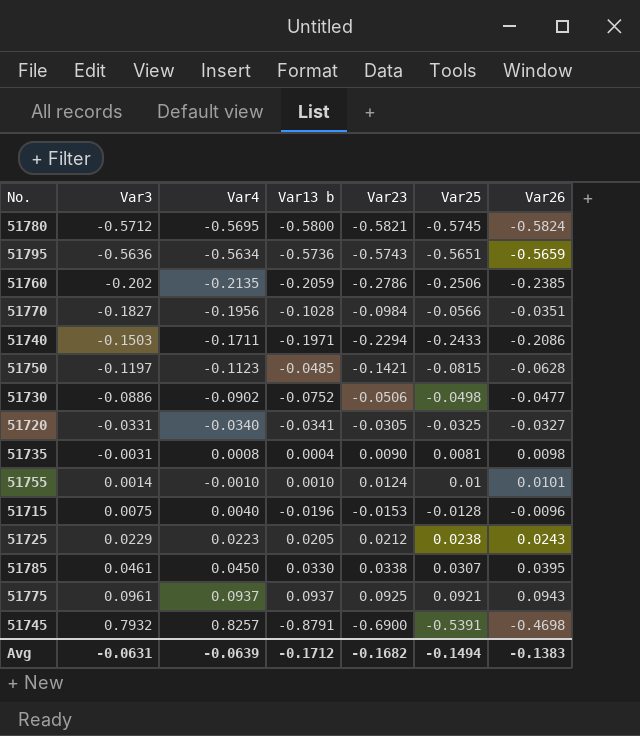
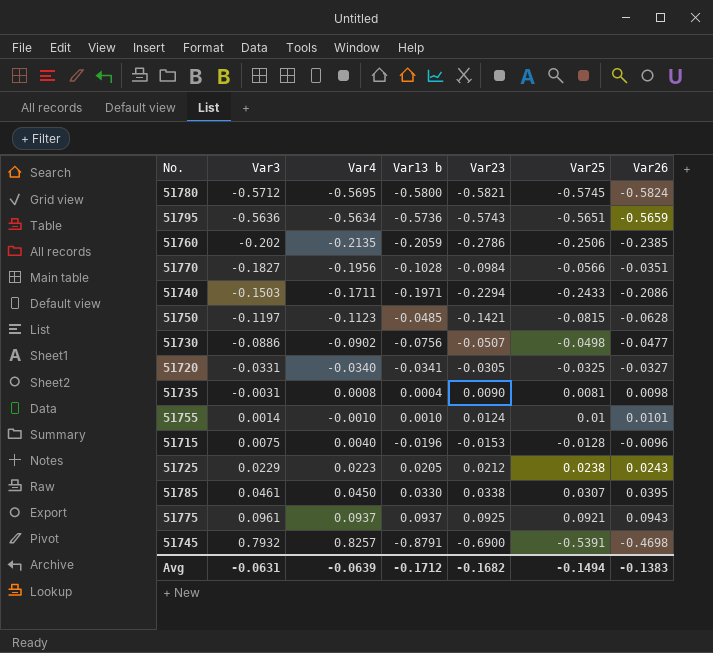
51730 | Var13 b: -0.0752 -> -0.0756
51730 | Var23: -0.0506 -> -0.0507

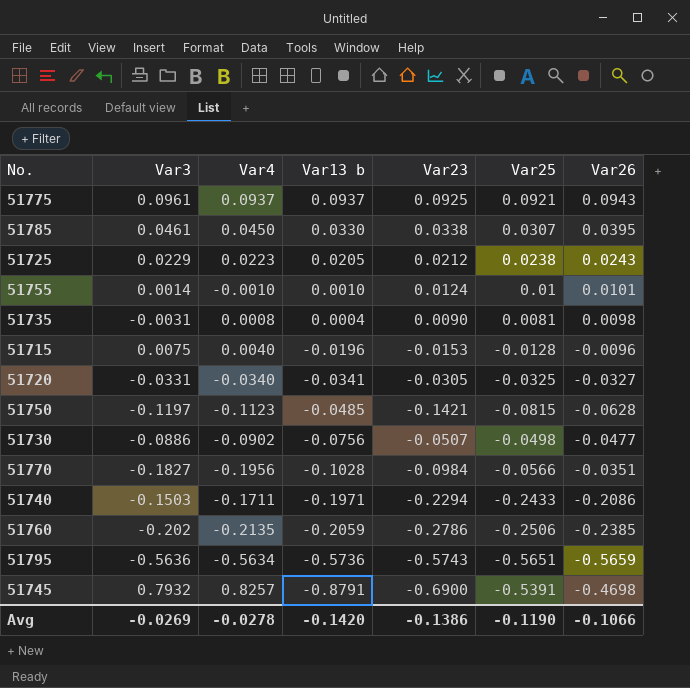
row order: Var3 ascending -> Var13 b descending
row 51780: -0.5712 | -0.5695 | -0.5800 | -0.5821 | -0.5745 | -0.5824 -> none
Avg | Var3: -0.0631 -> -0.0269
Avg | Var4: -0.0639 -> -0.0278
Avg | Var13 b: -0.1712 -> -0.1420
Avg | Var23: -0.1682 -> -0.1386
Avg | Var25: -0.1494 -> -0.1190
Avg | Var26: -0.1383 -> -0.1066

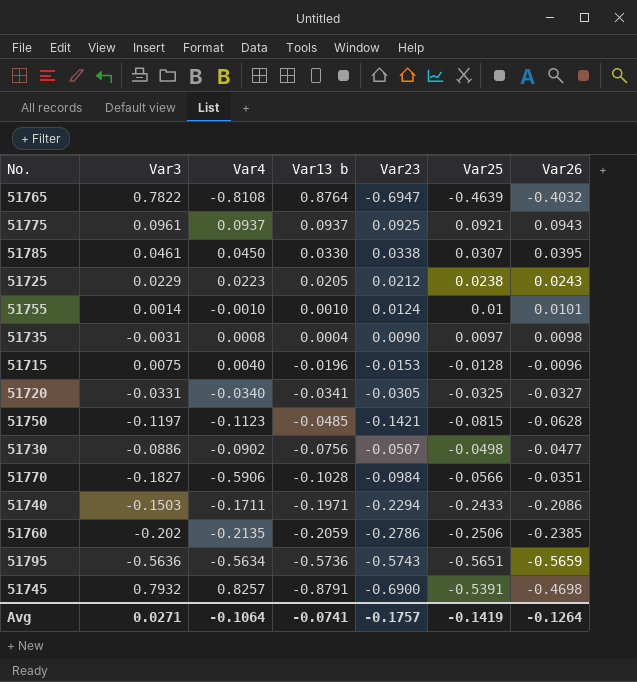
row 51765: none -> 0.7822 | -0.8108 | 0.8764 | -0.6947 | -0.4639 | -0.4032
51735 | Var25: 0.0081 -> 0.0097
51770 | Var4: -0.1956 -> -0.5906
Avg | Var3: -0.0269 -> 0.0271
Avg | Var4: -0.0278 -> -0.1064
Avg | Var13 b: -0.1420 -> -0.0741
Avg | Var23: -0.1386 -> -0.1757
Avg | Var25: -0.1190 -> -0.1419
Avg | Var26: -0.1066 -> -0.1264

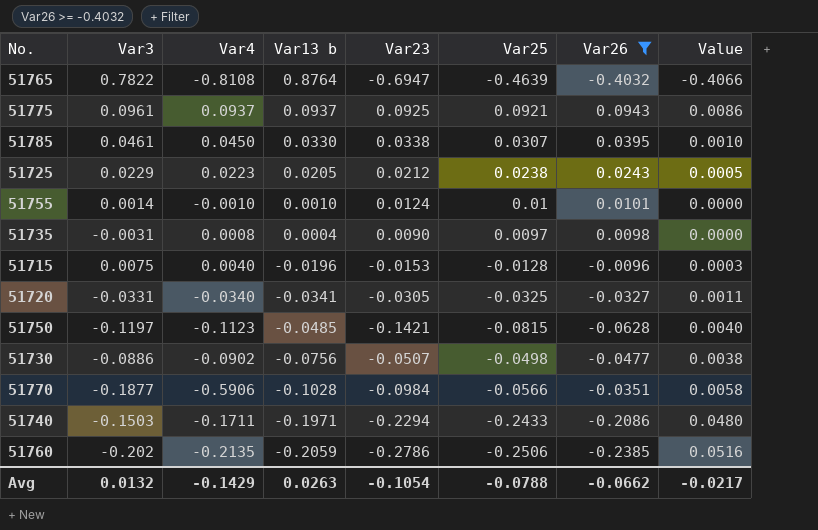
filter: none -> Var26 >= -0.4032
column Value | formula: none -> [Var13 b] * [Var25]
51770 | Var3: -0.1827 -> -0.1877
Avg | Var3: 0.0271 -> 0.0132
Avg | Var4: -0.1064 -> -0.1429
Avg | Var13 b: -0.0741 -> 0.0263
Avg | Var23: -0.1757 -> -0.1054
Avg | Var25: -0.1419 -> -0.0788
Avg | Var26: -0.1264 -> -0.0662

